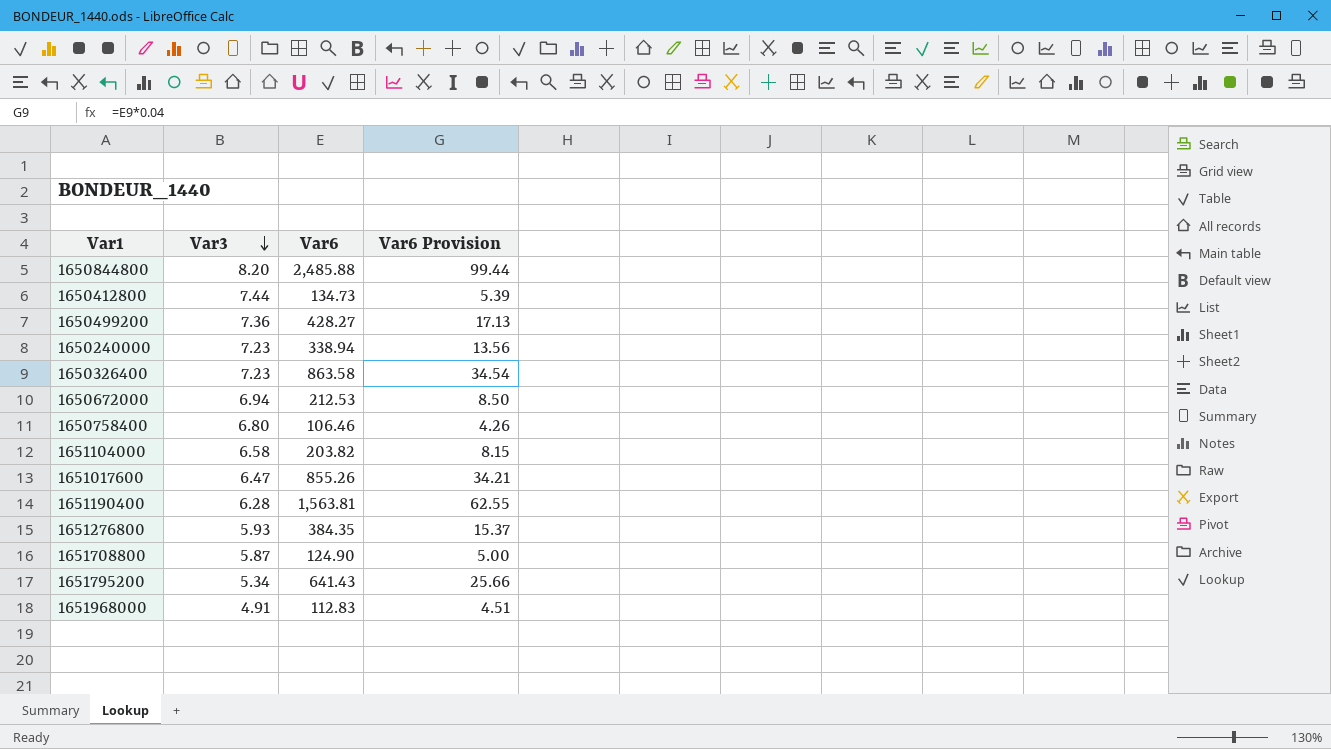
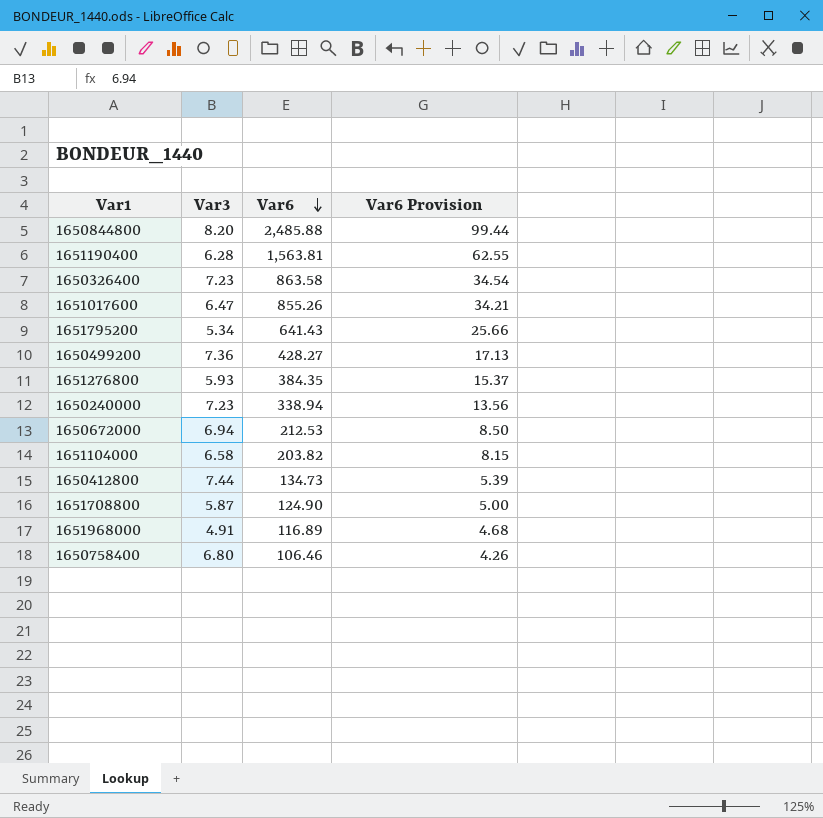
row order: Var3 descending -> Var6 descending
1651968000 | Var6: 112.83 -> 116.89
1651968000 | Var6 Provision: 4.51 -> 4.68

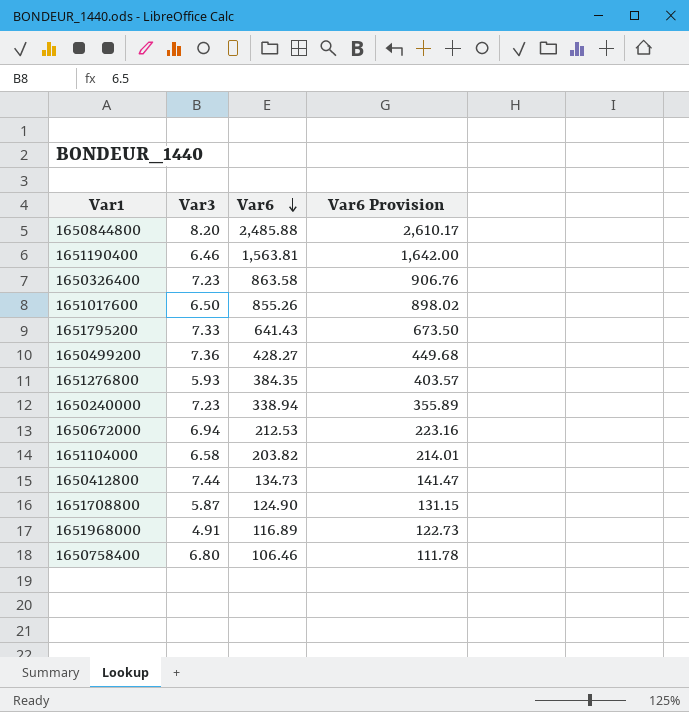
column Var6 Provision | formula: [Var6] * 0.04 -> [Var6] * 1.05
1651190400 | Var3: 6.28 -> 6.46
1651017600 | Var3: 6.47 -> 6.50
1651795200 | Var3: 5.34 -> 7.33

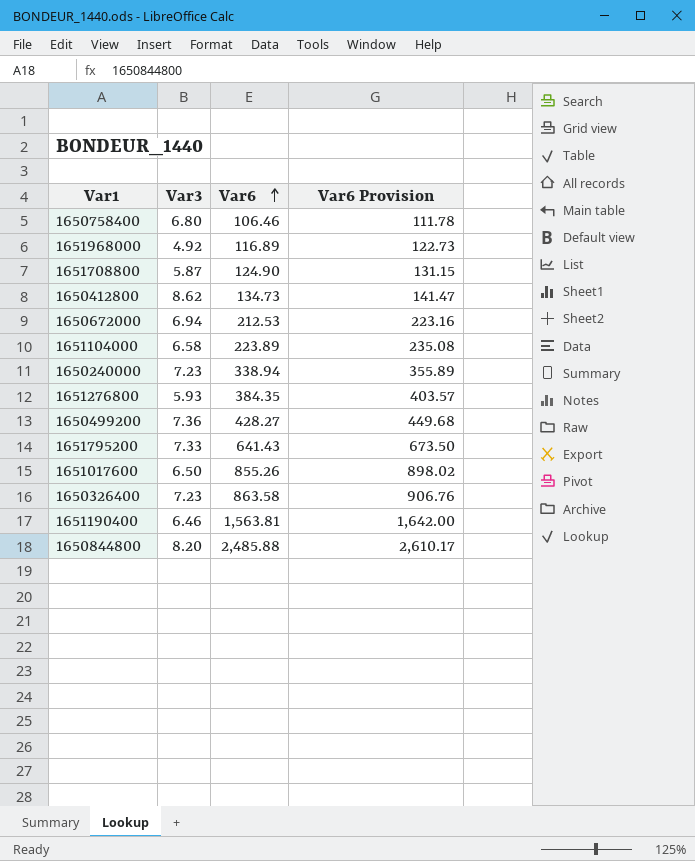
row order: Var6 descending -> Var6 ascending
1651968000 | Var3: 4.91 -> 4.92
1650412800 | Var3: 7.44 -> 8.62
1651104000 | Var6: 203.82 -> 223.89
1651104000 | Var6 Provision: 214.01 -> 235.08

